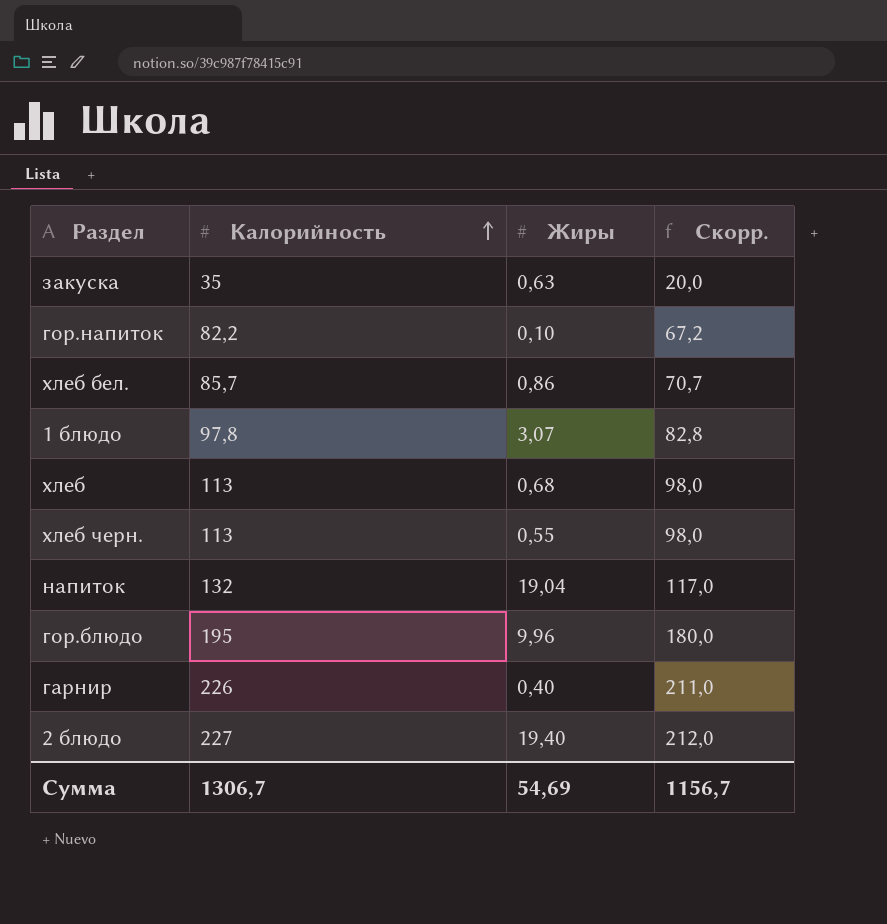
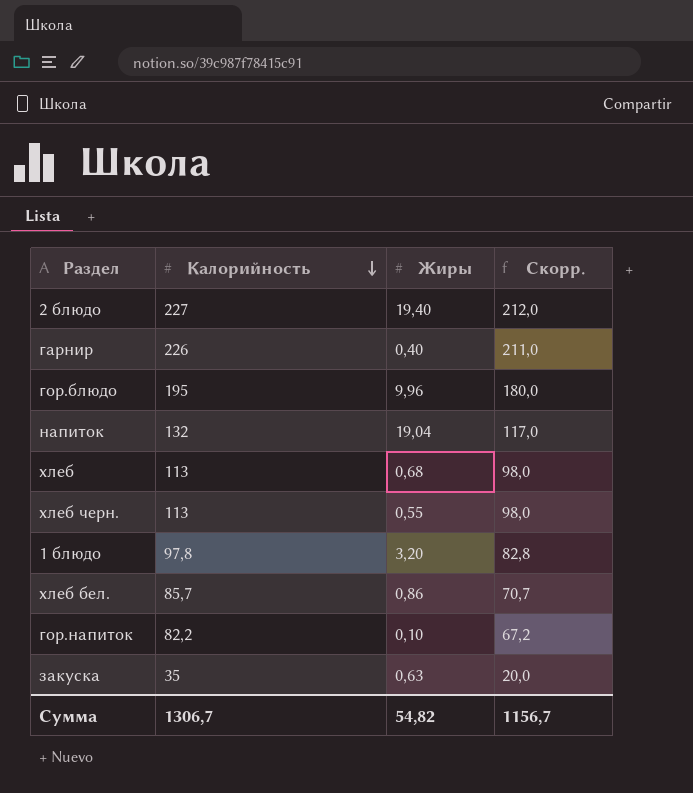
row order: Калорийность ascending -> Калорийность descending
1 блюдо | Жиры: 3,07 -> 3,20
Сумма | Жиры: 54,69 -> 54,82

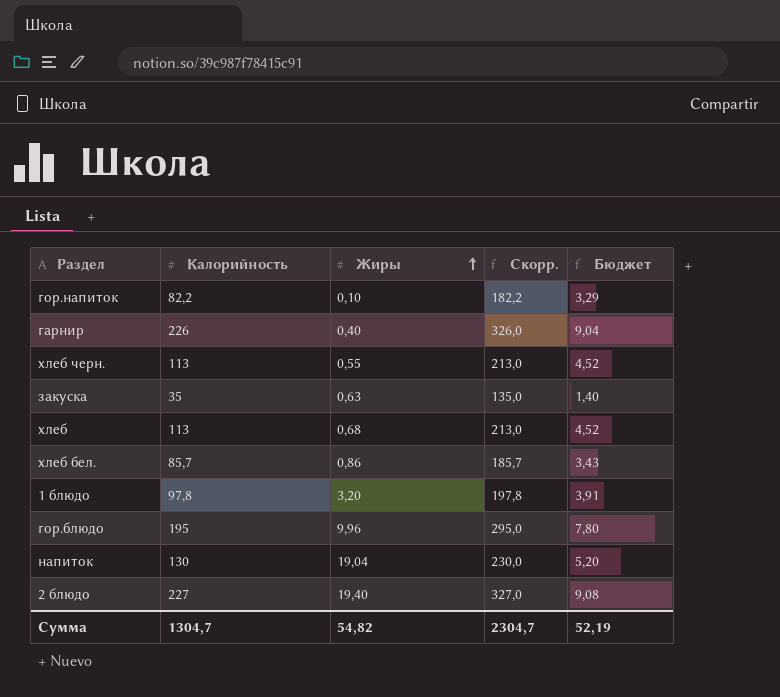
row order: Калорийность descending -> Жиры ascending
column Скорр. | formula: [Калорийность] - 15 -> [Калорийность] + 100
column Бюджет | formula: none -> [Калорийность] * 0,04
напиток | Калорийность: 132 -> 130
Сумма | Калорийность: 1306,7 -> 1304,7
Сумма | Скорр.: 1156,7 -> 2304,7

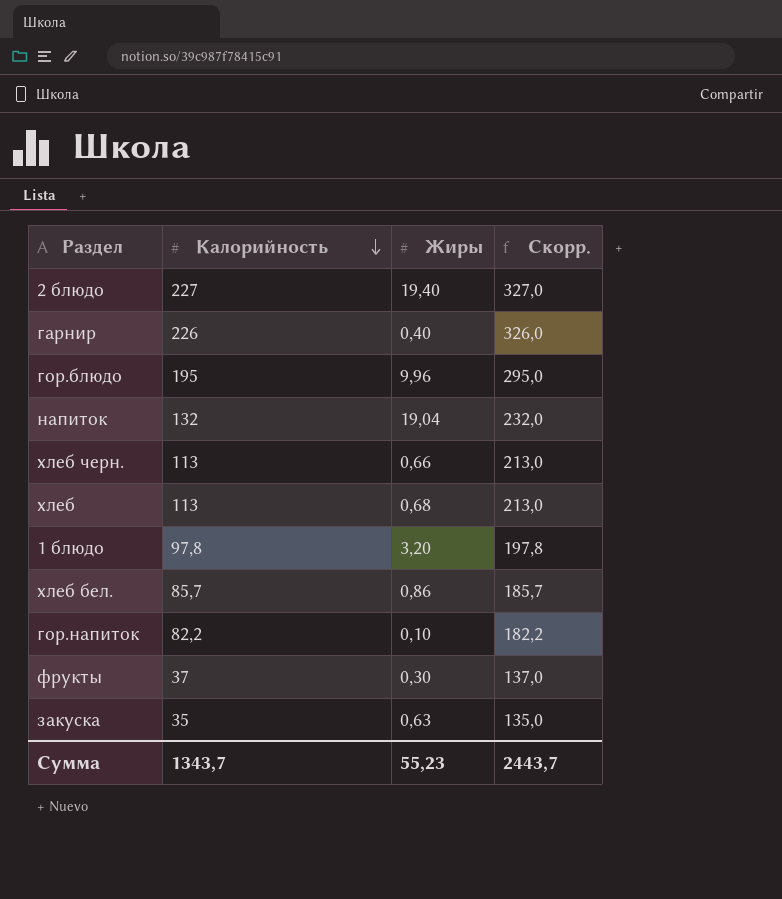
row order: Жиры ascending -> Калорийность descending
column Бюджет | formula: [Калорийность] * 0,04 -> none
напиток | Калорийность: 130 -> 132
напиток | Скорр.: 230,0 -> 232,0
хлеб черн. | Жиры: 0,55 -> 0,66
row фрукты: none -> 37 | 0,30 | 137,0
Сумма | Калорийность: 1304,7 -> 1343,7
Сумма | Жиры: 54,82 -> 55,23
Сумма | Скорр.: 2304,7 -> 2443,7

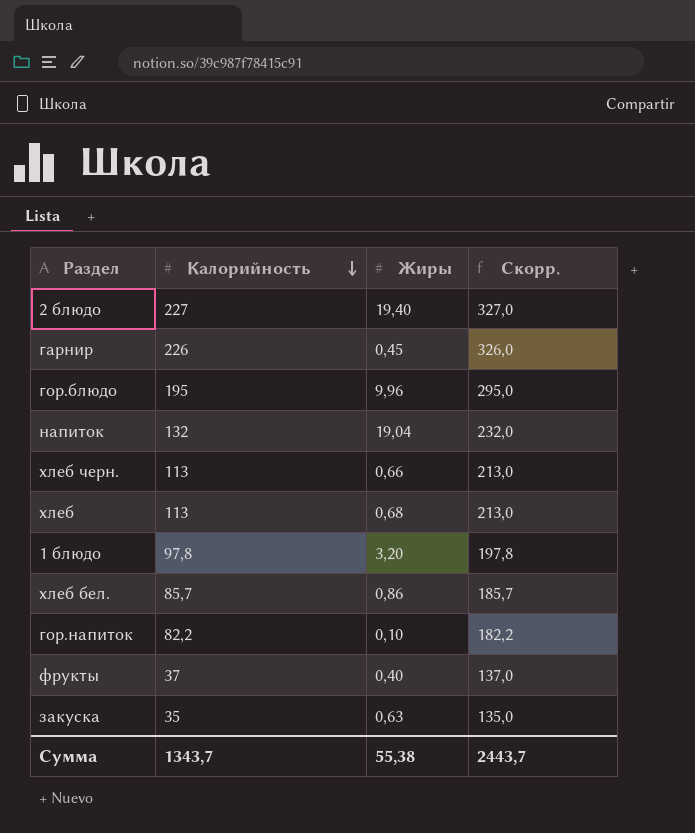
гарнир | Жиры: 0,40 -> 0,45
фрукты | Жиры: 0,30 -> 0,40
Сумма | Жиры: 55,23 -> 55,38

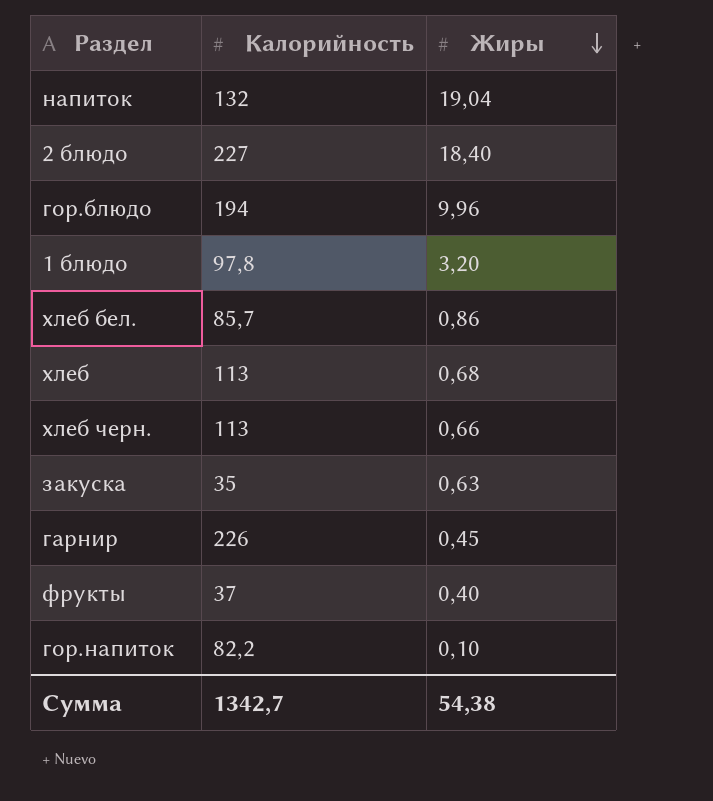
row order: Калорийность descending -> Жиры descending
column Скорр. | formula: [Калорийность] + 100 -> none
2 блюдо | Жиры: 19,40 -> 18,40
гор.блюдо | Калорийность: 195 -> 194
Сумма | Калорийность: 1343,7 -> 1342,7
Сумма | Жиры: 55,38 -> 54,38

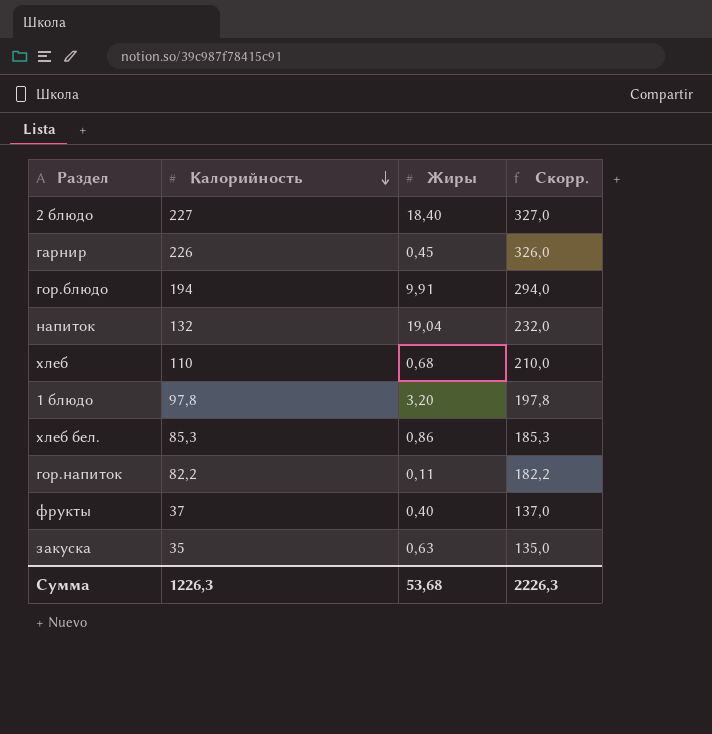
row order: Жиры descending -> Калорийность descending
column Скорр. | formula: none -> [Калорийность] + 100
row хлеб черн.: 113 | 0,66 -> none
гор.блюдо | Жиры: 9,96 -> 9,91
хлеб | Калорийность: 113 -> 110
хлеб бел. | Калорийность: 85,7 -> 85,3
гор.напиток | Жиры: 0,10 -> 0,11
Сумма | Калорийность: 1342,7 -> 1226,3
Сумма | Жиры: 54,38 -> 53,68

